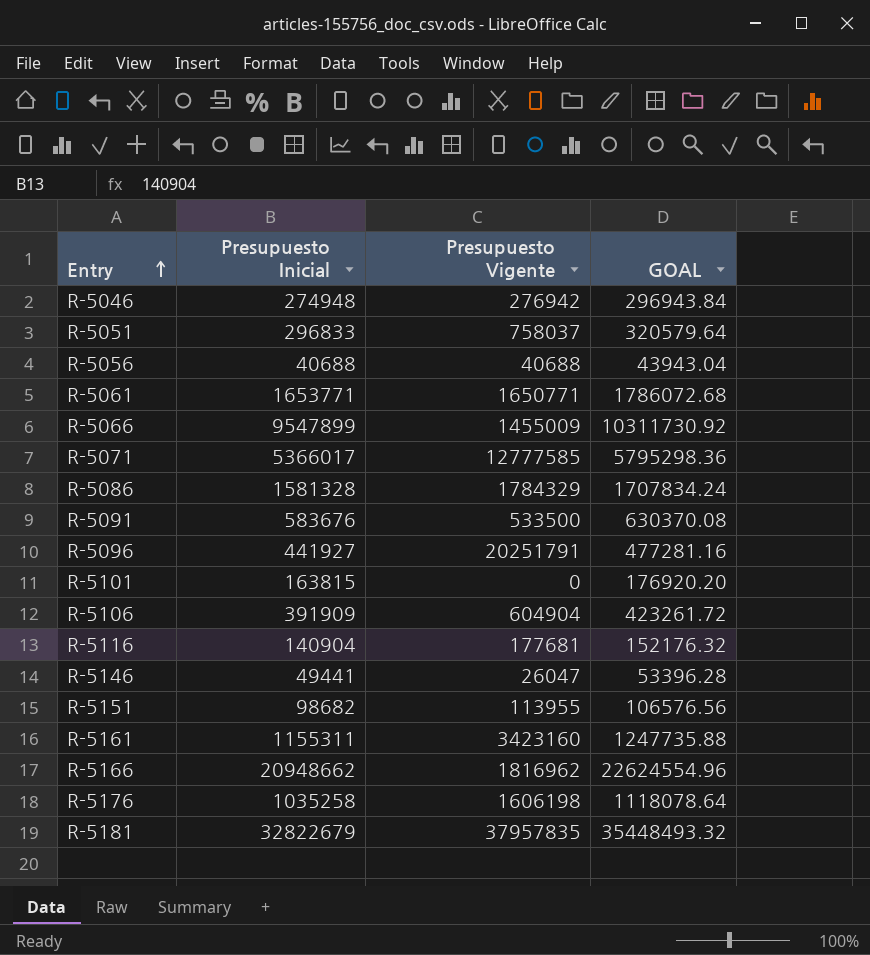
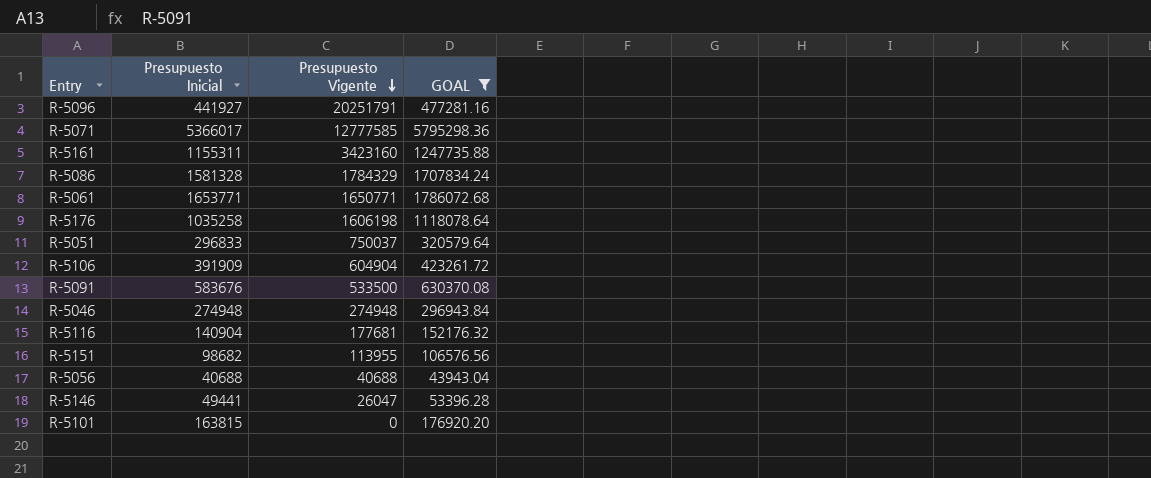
filter: none -> GOAL <= 5795298.36
row order: Entry ascending -> Presupuesto Vigente descending
R-5051 | Presupuesto Vigente: 758037 -> 750037
R-5046 | Presupuesto Vigente: 276942 -> 274948

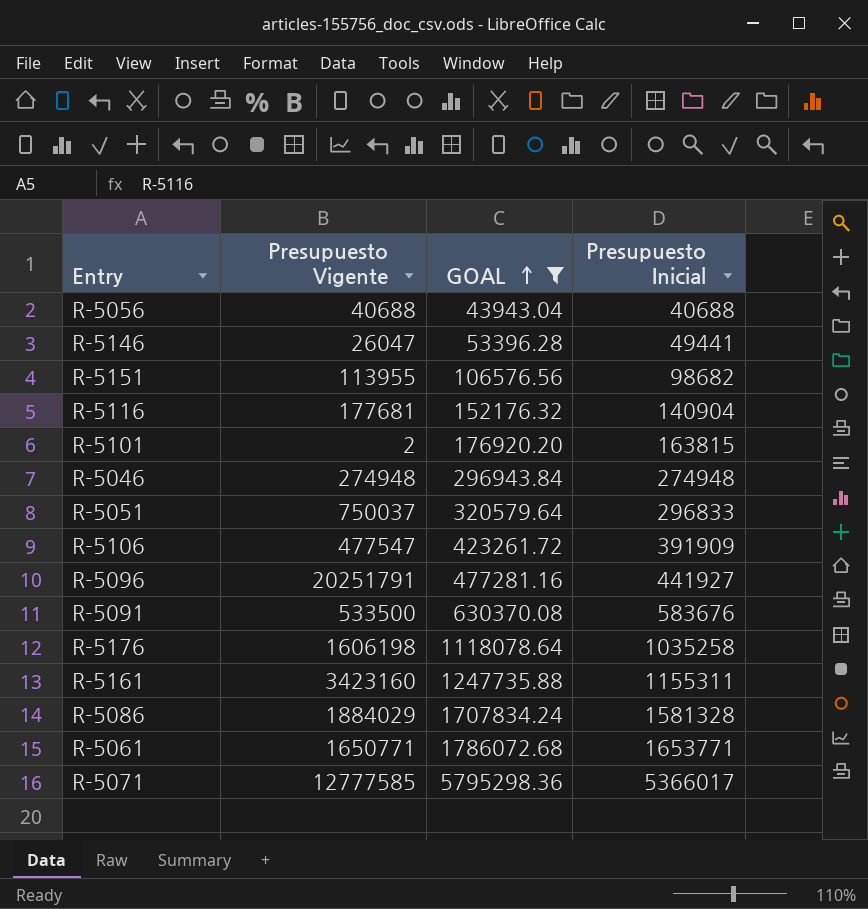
row order: Presupuesto Vigente descending -> GOAL ascending
column Presupuesto Inicial | position: 2 -> 4
R-5101 | Presupuesto Vigente: 0 -> 2
R-5106 | Presupuesto Vigente: 604904 -> 477547
R-5086 | Presupuesto Vigente: 1784329 -> 1884029

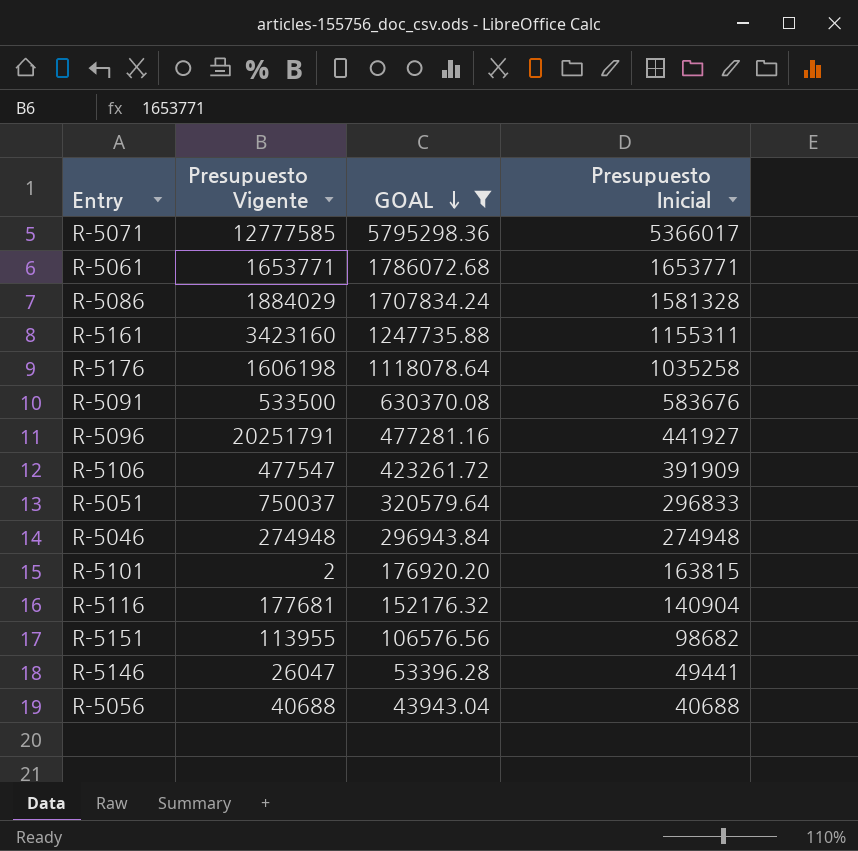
row order: GOAL ascending -> GOAL descending
R-5061 | Presupuesto Vigente: 1650771 -> 1653771

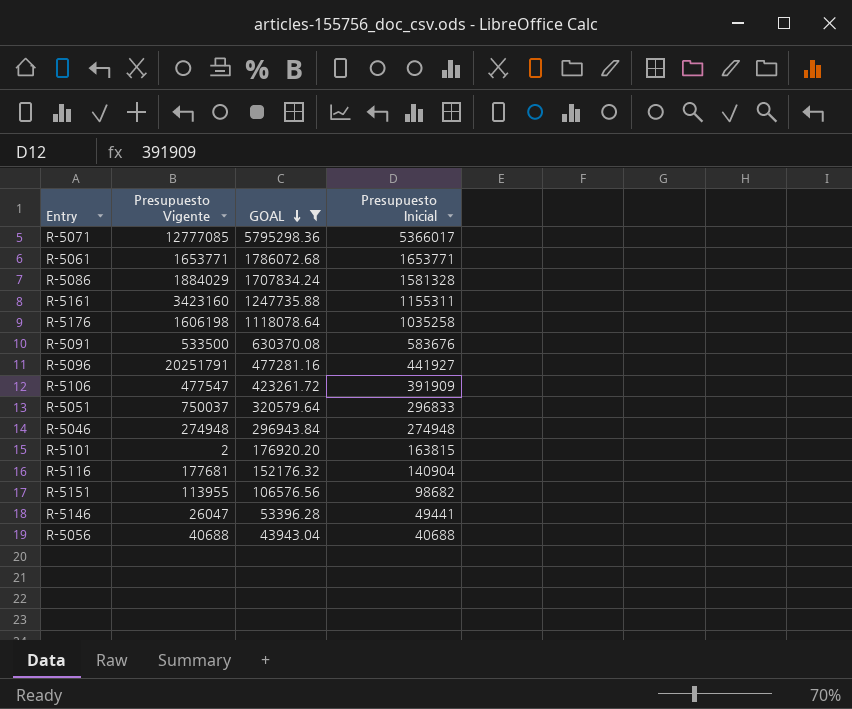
R-5071 | Presupuesto Vigente: 12777585 -> 12777085

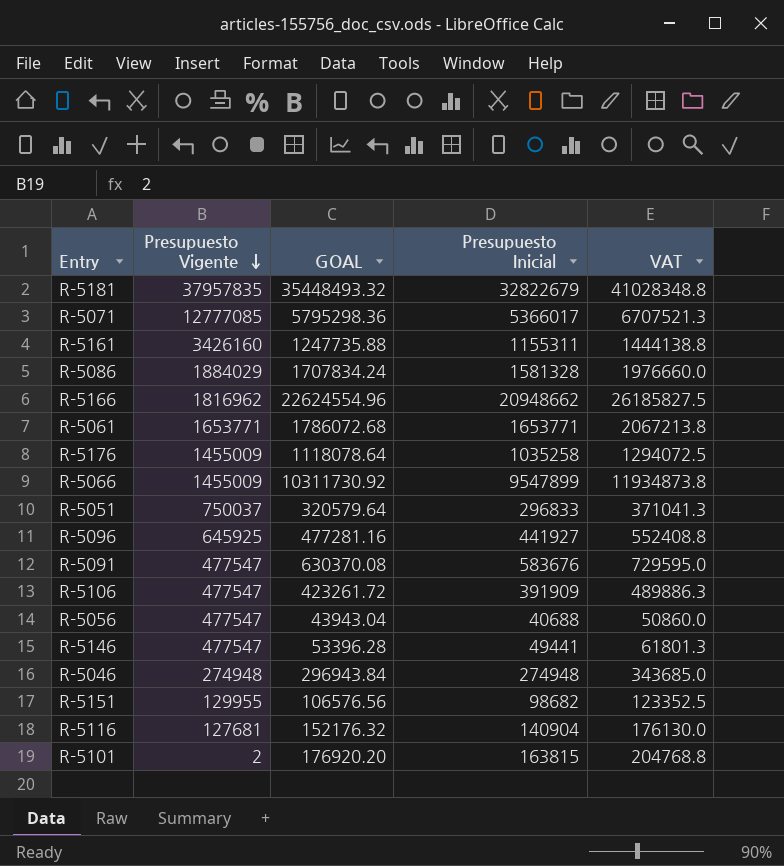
filter: GOAL <= 5795298.36 -> none
row order: GOAL descending -> Presupuesto Vigente descending
column VAT | formula: none -> [Presupuesto Inicial] * 1.25
R-5161 | Presupuesto Vigente: 3423160 -> 3426160
R-5176 | Presupuesto Vigente: 1606198 -> 1455009
R-5096 | Presupuesto Vigente: 20251791 -> 645925
R-5091 | Presupuesto Vigente: 533500 -> 477547
R-5056 | Presupuesto Vigente: 40688 -> 477547
R-5146 | Presupuesto Vigente: 26047 -> 477547
R-5151 | Presupuesto Vigente: 113955 -> 129955
R-5116 | Presupuesto Vigente: 177681 -> 127681

